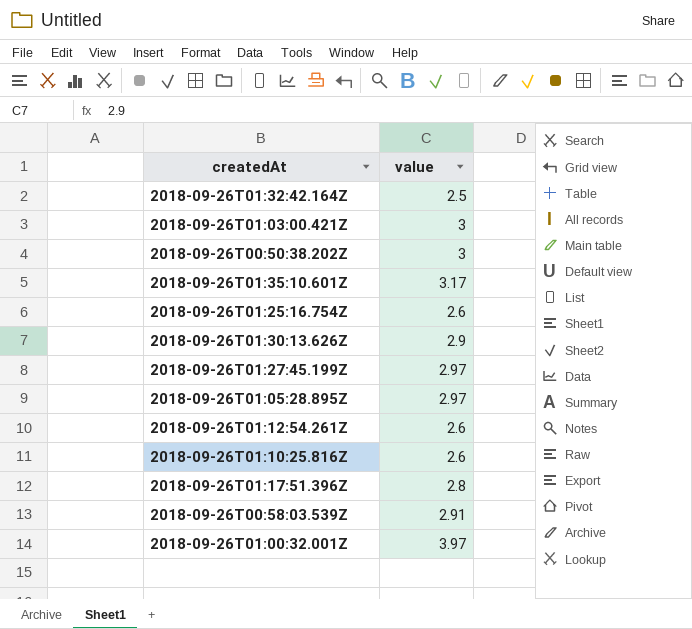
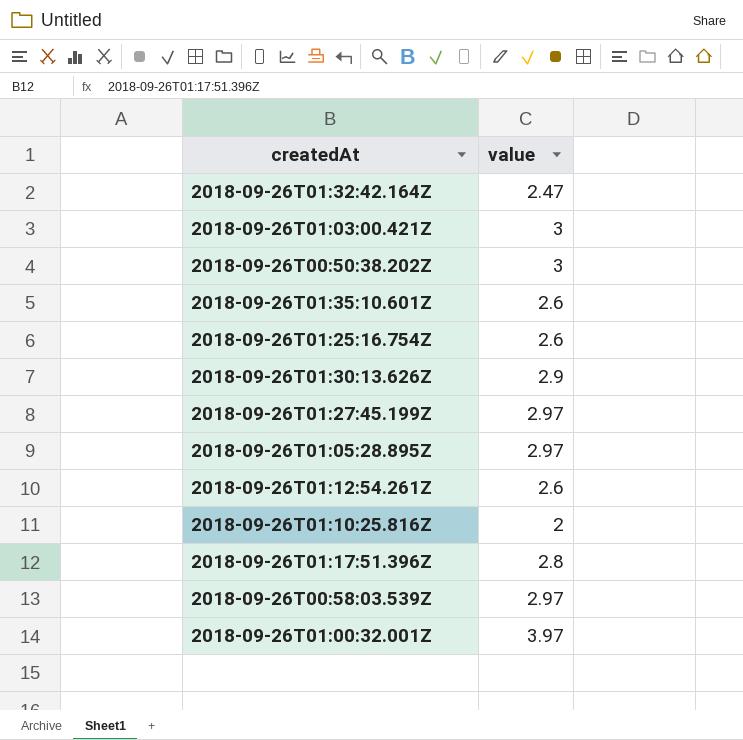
2018-09-26T01:32:42.164Z | value: 2.5 -> 2.47
2018-09-26T01:35:10.601Z | value: 3.17 -> 2.6
2018-09-26T01:10:25.816Z | value: 2.6 -> 2
2018-09-26T00:58:03.539Z | value: 2.91 -> 2.97

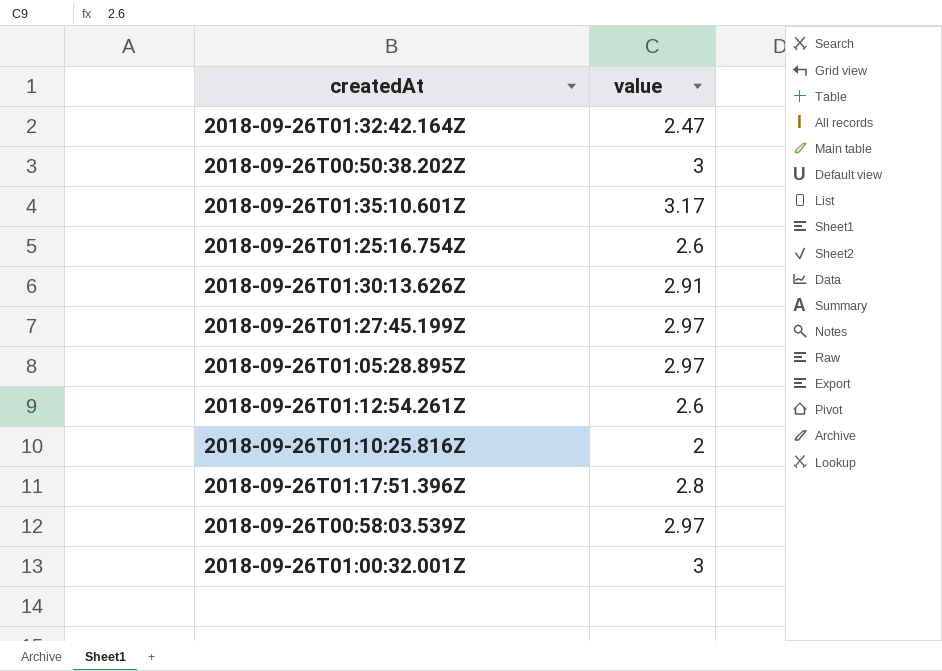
row 2018-09-26T01:03:00.421Z: 3 -> none
2018-09-26T01:35:10.601Z | value: 2.6 -> 3.17
2018-09-26T01:30:13.626Z | value: 2.9 -> 2.91
2018-09-26T01:00:32.001Z | value: 3.97 -> 3

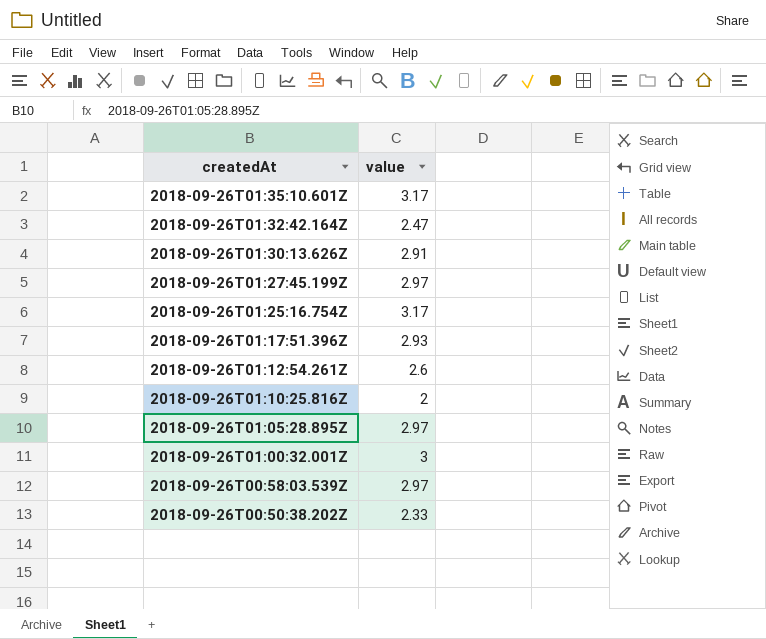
row order: none -> createdAt descending
2018-09-26T01:25:16.754Z | value: 2.6 -> 3.17
2018-09-26T01:17:51.396Z | value: 2.8 -> 2.93
2018-09-26T00:50:38.202Z | value: 3 -> 2.33

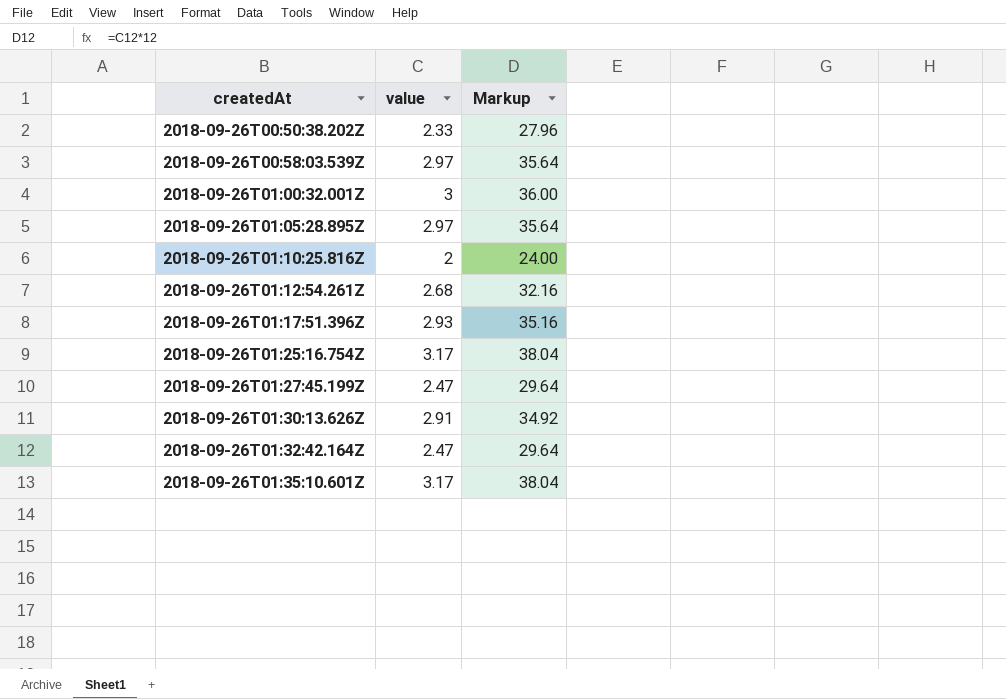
row order: createdAt descending -> createdAt ascending
column Markup | formula: none -> [value] * 12
2018-09-26T01:12:54.261Z | value: 2.6 -> 2.68
2018-09-26T01:27:45.199Z | value: 2.97 -> 2.47

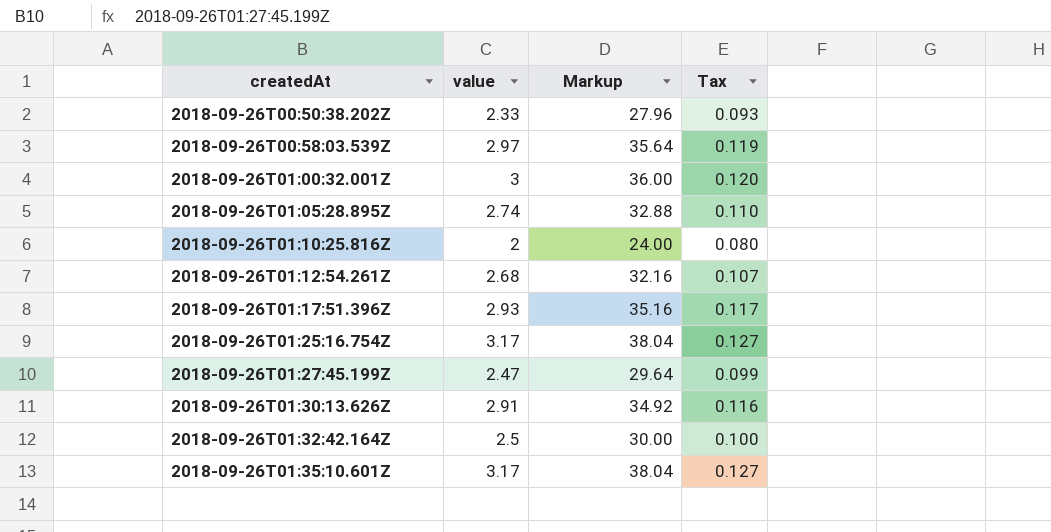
column Tax | formula: none -> [value] * 0.04
2018-09-26T01:05:28.895Z | value: 2.97 -> 2.74
2018-09-26T01:05:28.895Z | Markup: 35.64 -> 32.88
2018-09-26T01:32:42.164Z | value: 2.47 -> 2.5
2018-09-26T01:32:42.164Z | Markup: 29.64 -> 30.00

